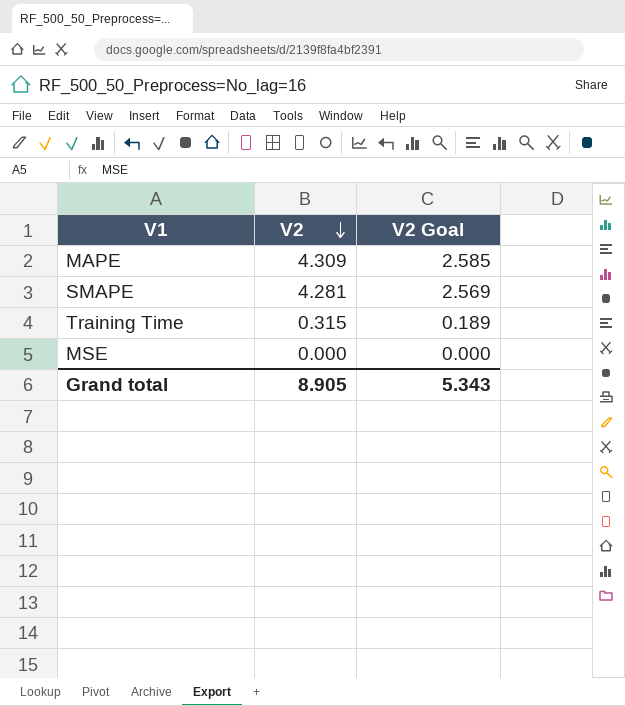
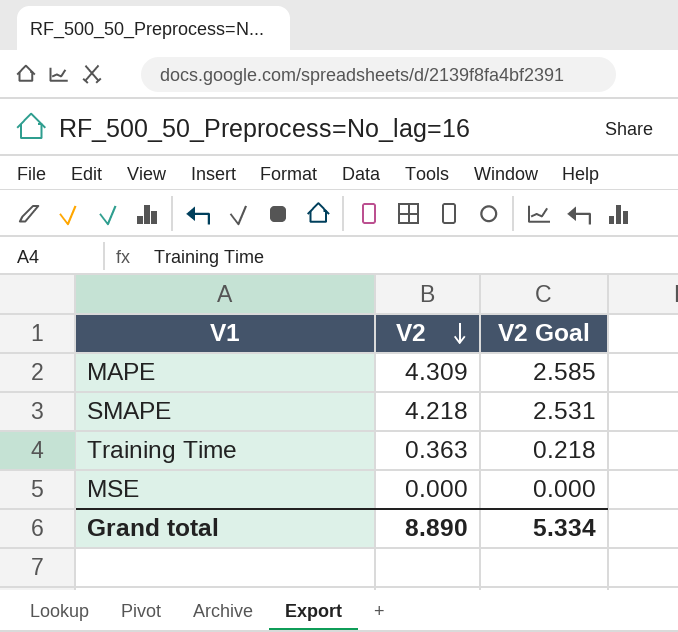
SMAPE | V2: 4.281 -> 4.218
SMAPE | V2 Goal: 2.569 -> 2.531
Training Time | V2: 0.315 -> 0.363
Training Time | V2 Goal: 0.189 -> 0.218
Grand total | V2: 8.905 -> 8.890
Grand total | V2 Goal: 5.343 -> 5.334

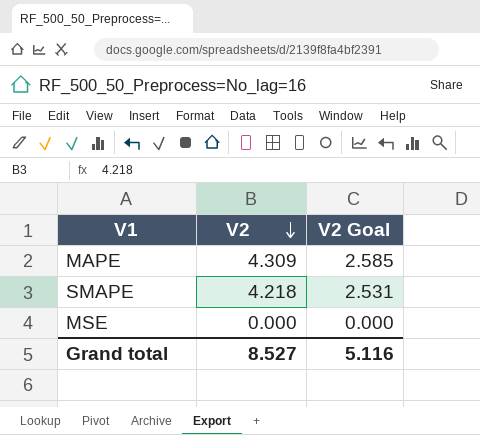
row Training Time: 0.363 | 0.218 -> none
Grand total | V2: 8.890 -> 8.527
Grand total | V2 Goal: 5.334 -> 5.116

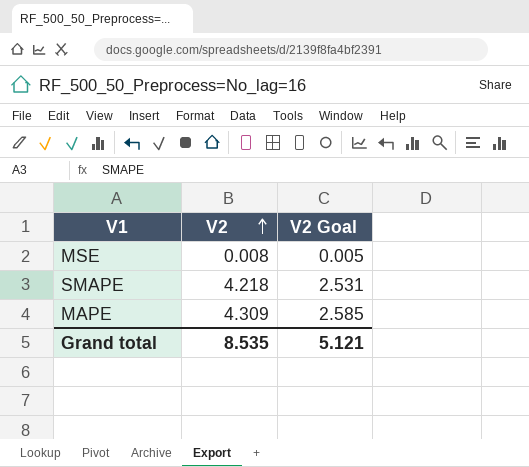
row order: V2 descending -> V2 ascending
MSE | V2: 0.000 -> 0.008
MSE | V2 Goal: 0.000 -> 0.005
Grand total | V2: 8.527 -> 8.535
Grand total | V2 Goal: 5.116 -> 5.121

